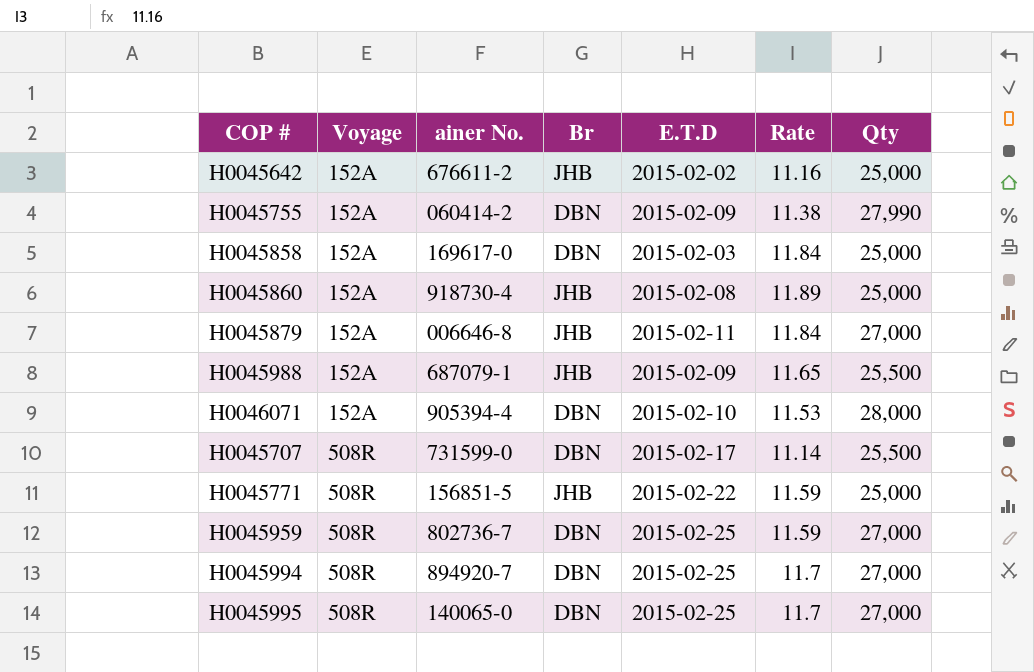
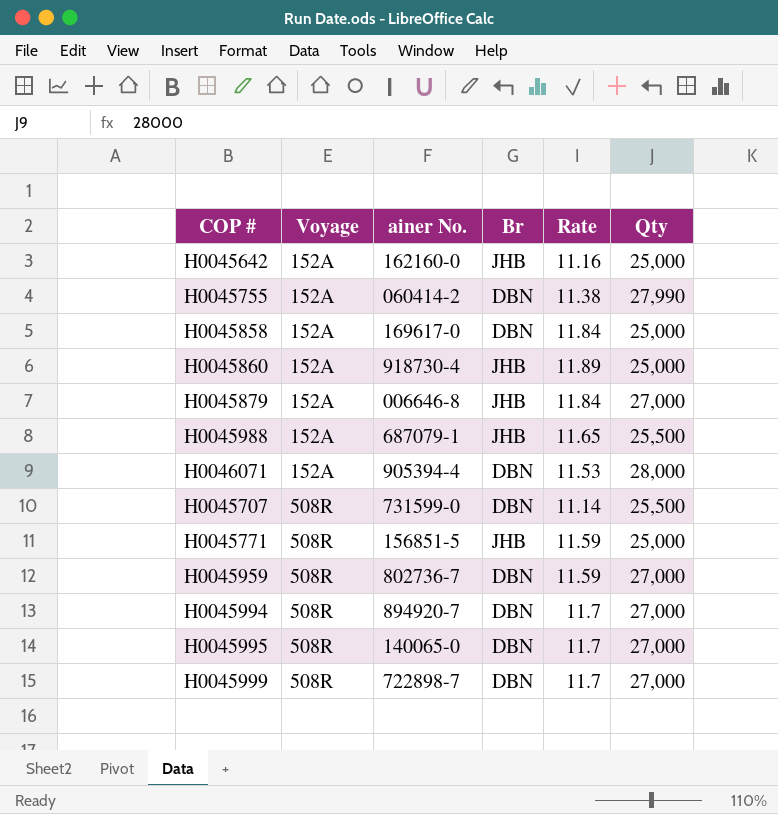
column E.T.D | position: 5 -> none
H0045642 | ainer No.: 676611-2 -> 162160-0
row H0045999: none -> 508R | 722898-7 | DBN | 11.7 | 27,000

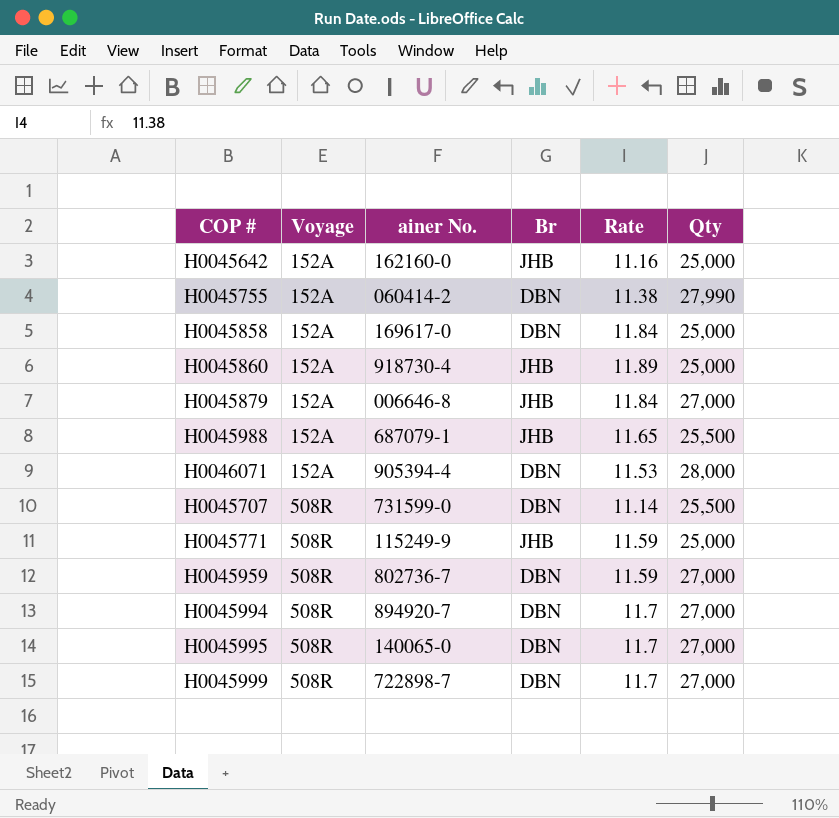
H0045771 | ainer No.: 156851-5 -> 115249-9

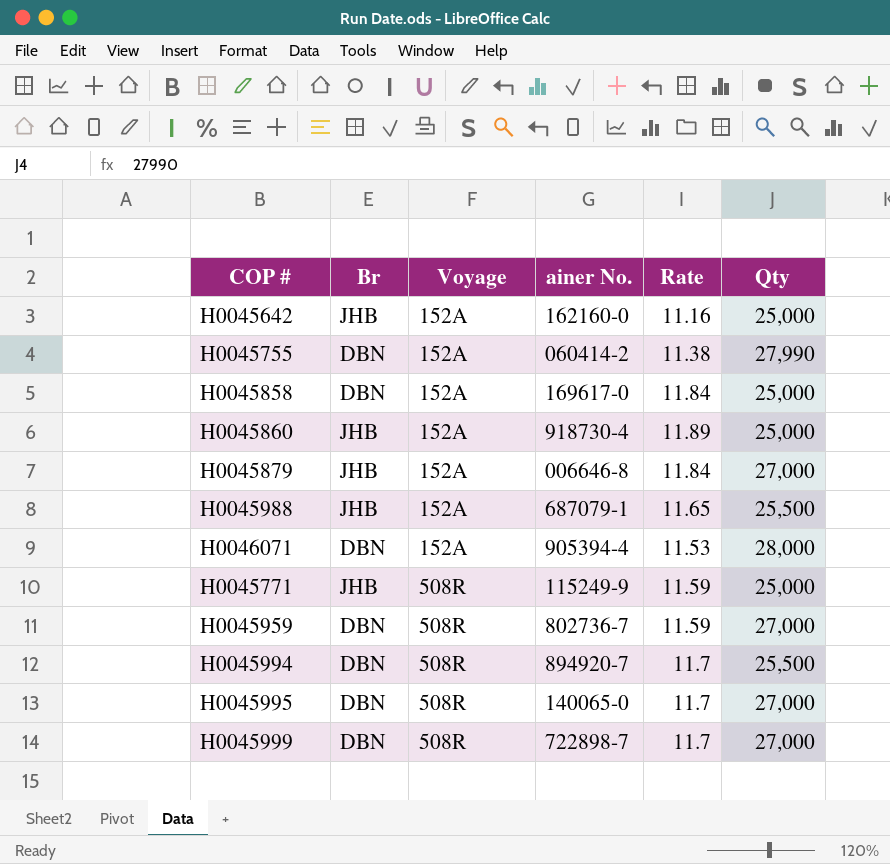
column Br | position: 4 -> 2
row H0045707: 508R | 731599-0 | DBN | 11.14 | 25,500 -> none
H0045994 | Qty: 27,000 -> 25,500

